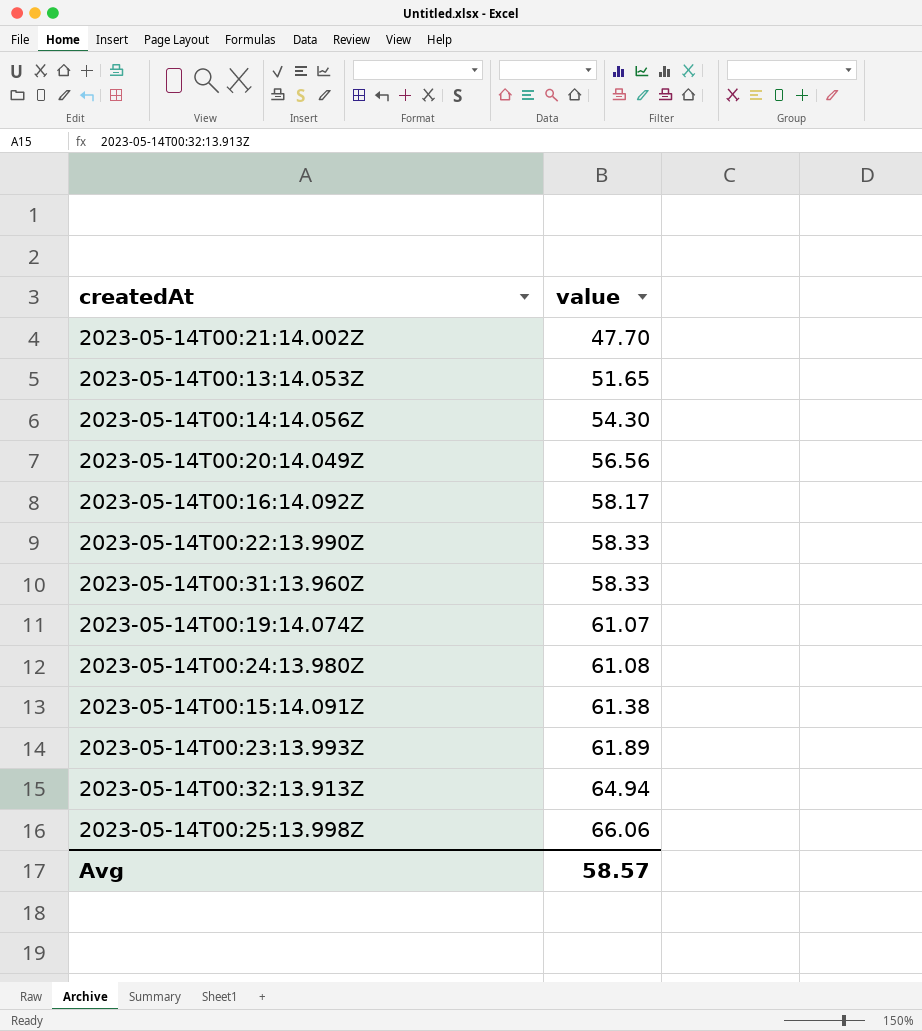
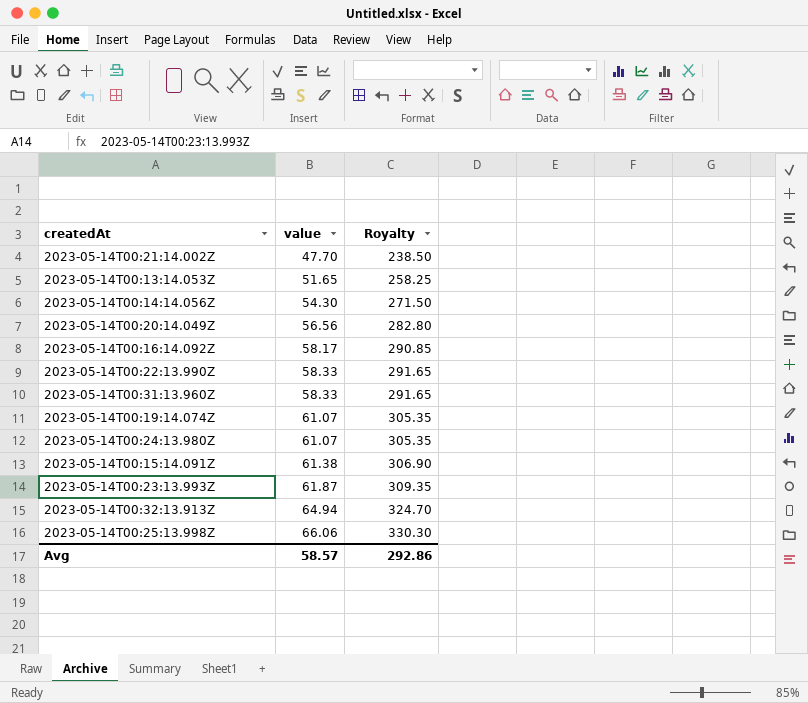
column Royalty | formula: none -> [value] * 5
2023-05-14T00:24:13.980Z | value: 61.08 -> 61.07
2023-05-14T00:23:13.993Z | value: 61.89 -> 61.87

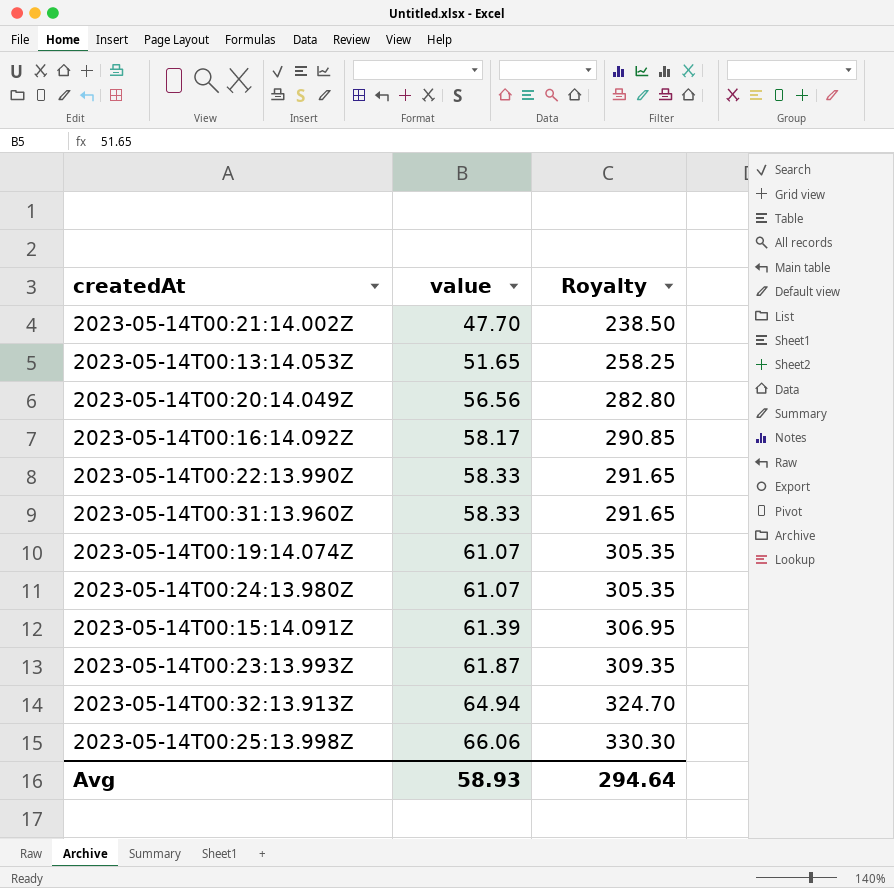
row 2023-05-14T00:14:14.056Z: 54.30 | 271.50 -> none
2023-05-14T00:15:14.091Z | value: 61.38 -> 61.39
2023-05-14T00:15:14.091Z | Royalty: 306.90 -> 306.95
Avg | value: 58.57 -> 58.93
Avg | Royalty: 292.86 -> 294.64

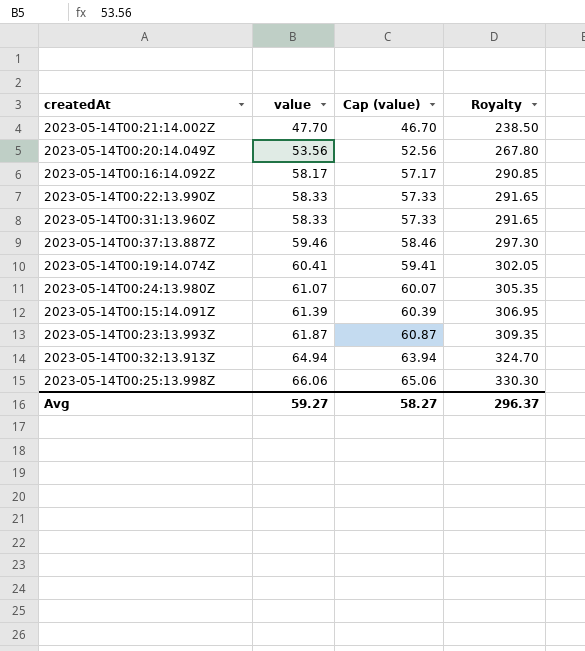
column Cap (value) | formula: none -> [value] - 1
row 2023-05-14T00:13:14.053Z: 51.65 | 258.25 -> none
2023-05-14T00:20:14.049Z | value: 56.56 -> 53.56
2023-05-14T00:20:14.049Z | Royalty: 282.80 -> 267.80
row 2023-05-14T00:37:13.887Z: none -> 59.46 | 58.46 | 297.30
2023-05-14T00:19:14.074Z | value: 61.07 -> 60.41
2023-05-14T00:19:14.074Z | Royalty: 305.35 -> 302.05
Avg | value: 58.93 -> 59.27
Avg | Royalty: 294.64 -> 296.37

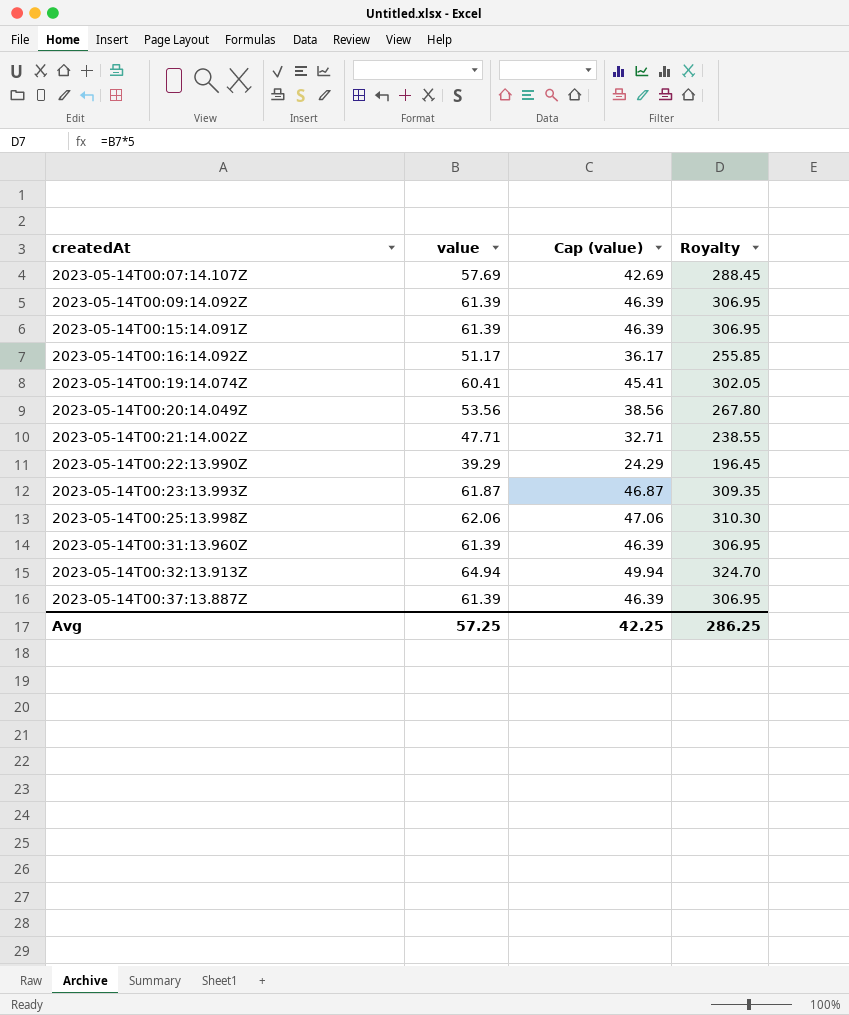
row order: value ascending -> createdAt ascending
column Cap (value) | formula: [value] - 1 -> [value] - 15
row 2023-05-14T00:24:13.980Z: 61.07 | 60.07 | 305.35 -> none
row 2023-05-14T00:07:14.107Z: none -> 57.69 | 42.69 | 288.45
row 2023-05-14T00:09:14.092Z: none -> 61.39 | 46.39 | 306.95
2023-05-14T00:16:14.092Z | value: 58.17 -> 51.17
2023-05-14T00:16:14.092Z | Royalty: 290.85 -> 255.85
2023-05-14T00:21:14.002Z | value: 47.70 -> 47.71
2023-05-14T00:21:14.002Z | Royalty: 238.50 -> 238.55
2023-05-14T00:22:13.990Z | value: 58.33 -> 39.29
2023-05-14T00:22:13.990Z | Royalty: 291.65 -> 196.45
2023-05-14T00:25:13.998Z | value: 66.06 -> 62.06
2023-05-14T00:25:13.998Z | Royalty: 330.30 -> 310.30
2023-05-14T00:31:13.960Z | value: 58.33 -> 61.39
2023-05-14T00:31:13.960Z | Royalty: 291.65 -> 306.95
2023-05-14T00:37:13.887Z | value: 59.46 -> 61.39
2023-05-14T00:37:13.887Z | Royalty: 297.30 -> 306.95
Avg | value: 59.27 -> 57.25
Avg | Cap (value): 58.27 -> 42.25
Avg | Royalty: 296.37 -> 286.25

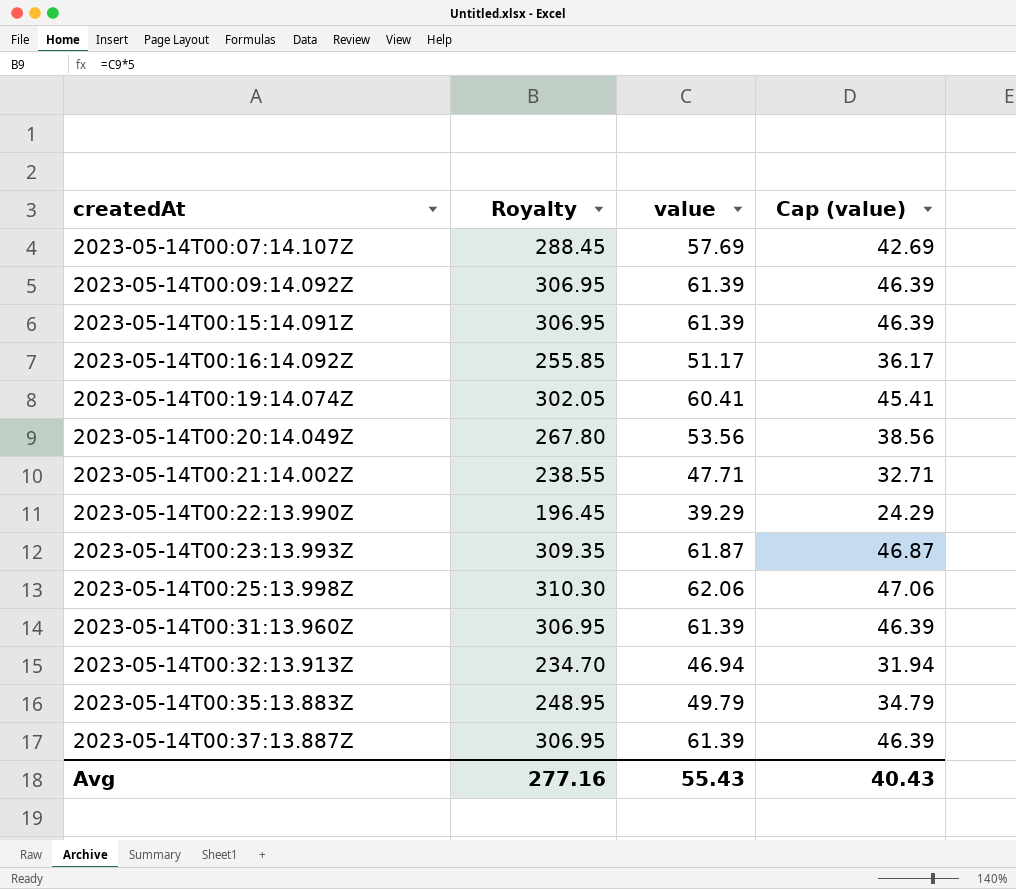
column Royalty | position: 4 -> 2
2023-05-14T00:32:13.913Z | Royalty: 324.70 -> 234.70
2023-05-14T00:32:13.913Z | value: 64.94 -> 46.94
2023-05-14T00:32:13.913Z | Cap (value): 49.94 -> 31.94
row 2023-05-14T00:35:13.883Z: none -> 248.95 | 49.79 | 34.79
Avg | Royalty: 286.25 -> 277.16
Avg | value: 57.25 -> 55.43
Avg | Cap (value): 42.25 -> 40.43

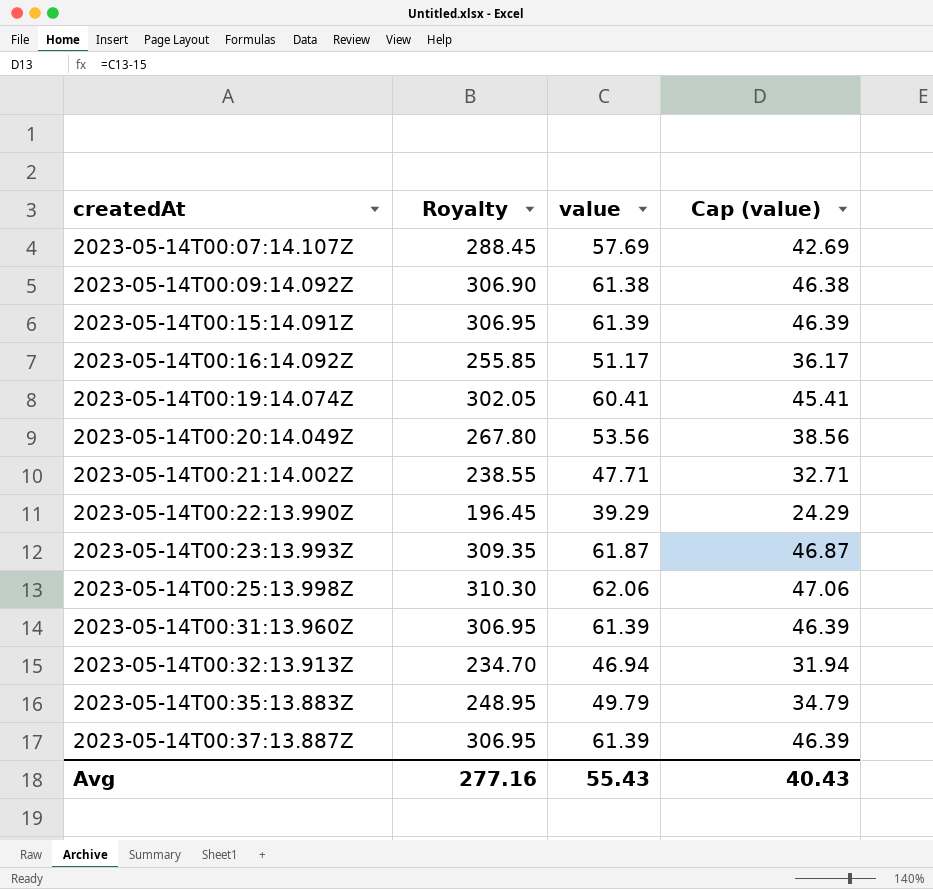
2023-05-14T00:09:14.092Z | Royalty: 306.95 -> 306.90
2023-05-14T00:09:14.092Z | value: 61.39 -> 61.38
2023-05-14T00:09:14.092Z | Cap (value): 46.39 -> 46.38

